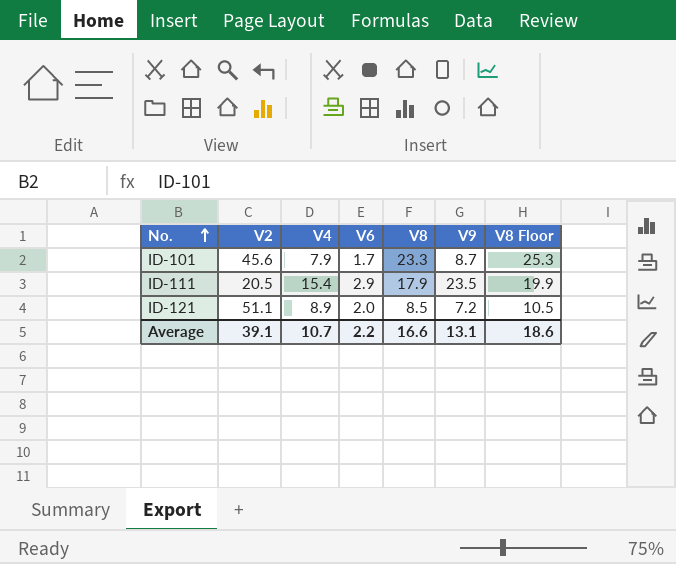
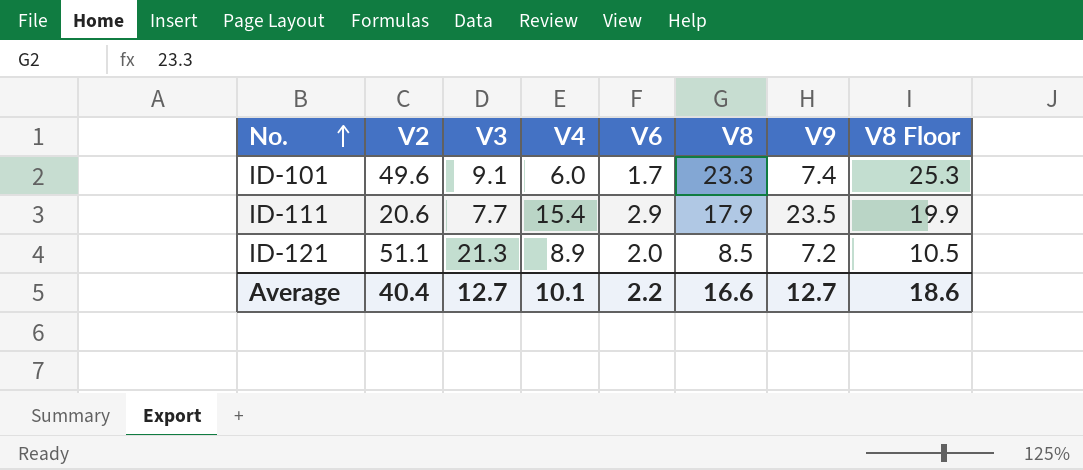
column V3 | position: none -> 3
ID-101 | V2: 45.6 -> 49.6
ID-101 | V4: 7.9 -> 6.0
ID-101 | V9: 8.7 -> 7.4
ID-111 | V2: 20.5 -> 20.6
Average | V2: 39.1 -> 40.4
Average | V4: 10.7 -> 10.1
Average | V9: 13.1 -> 12.7

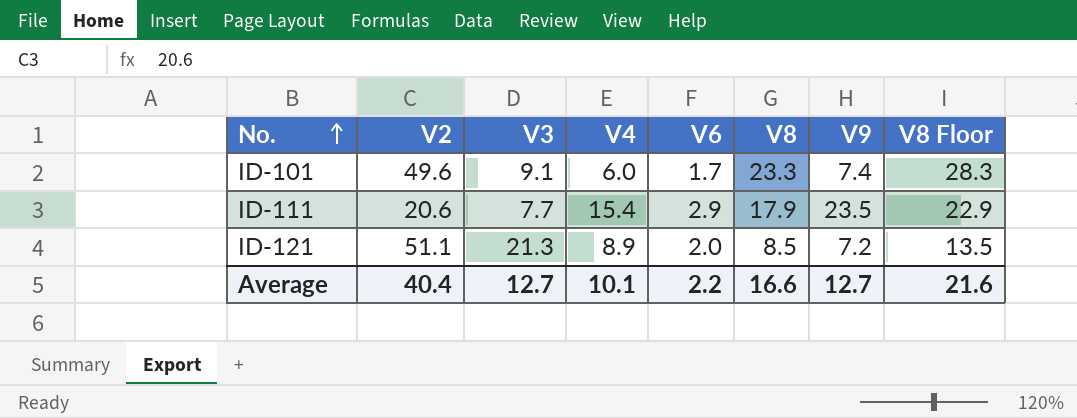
column V8 Floor | formula: [V8] + 2 -> [V8] + 5
Average | V8 Floor: 18.6 -> 21.6

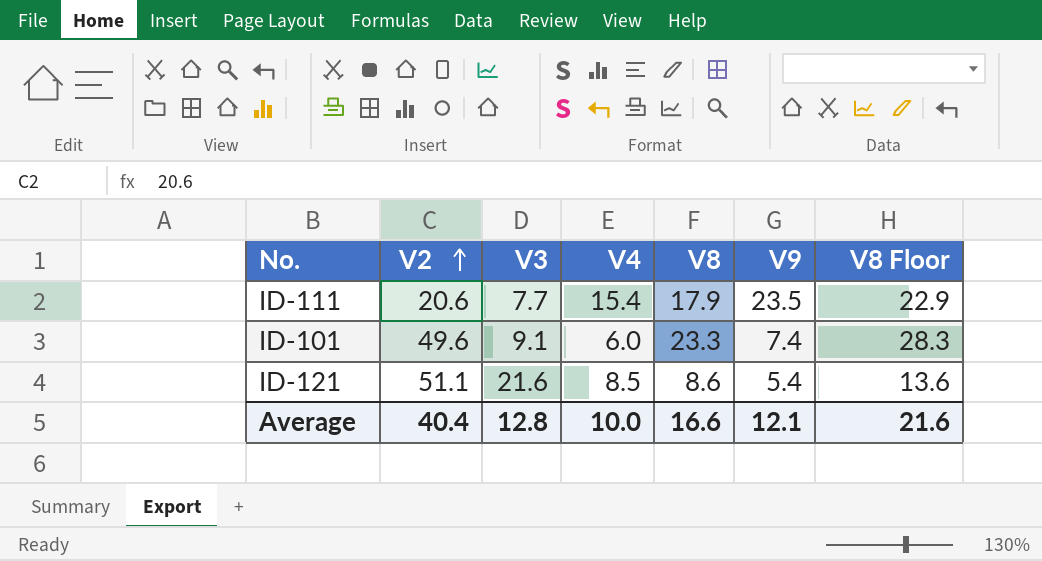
row order: No. ascending -> V2 ascending
column V6 | position: 5 -> none
ID-121 | V3: 21.3 -> 21.6
ID-121 | V4: 8.9 -> 8.5
ID-121 | V8: 8.5 -> 8.6
ID-121 | V9: 7.2 -> 5.4
ID-121 | V8 Floor: 13.5 -> 13.6
Average | V3: 12.7 -> 12.8
Average | V4: 10.1 -> 10.0
Average | V9: 12.7 -> 12.1

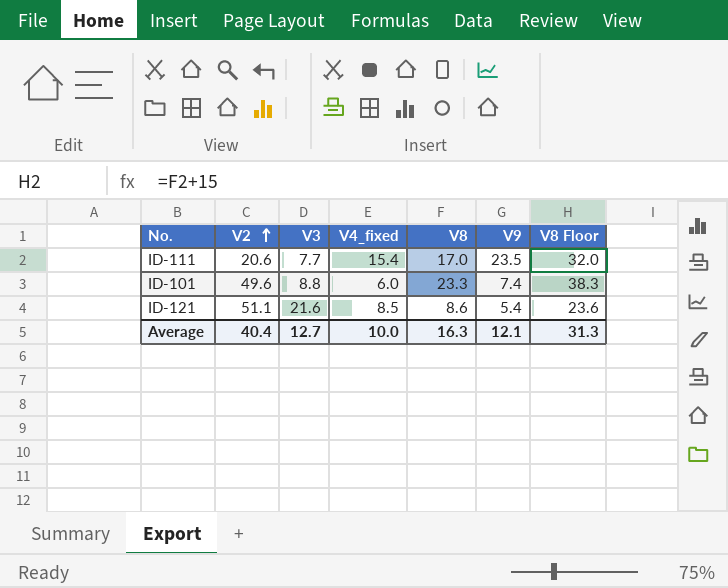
column name: V4 -> V4_fixed
column V8 Floor | formula: [V8] + 5 -> [V8] + 15
ID-111 | V8: 17.9 -> 17.0
ID-101 | V3: 9.1 -> 8.8
Average | V3: 12.8 -> 12.7
Average | V8: 16.6 -> 16.3
Average | V8 Floor: 21.6 -> 31.3

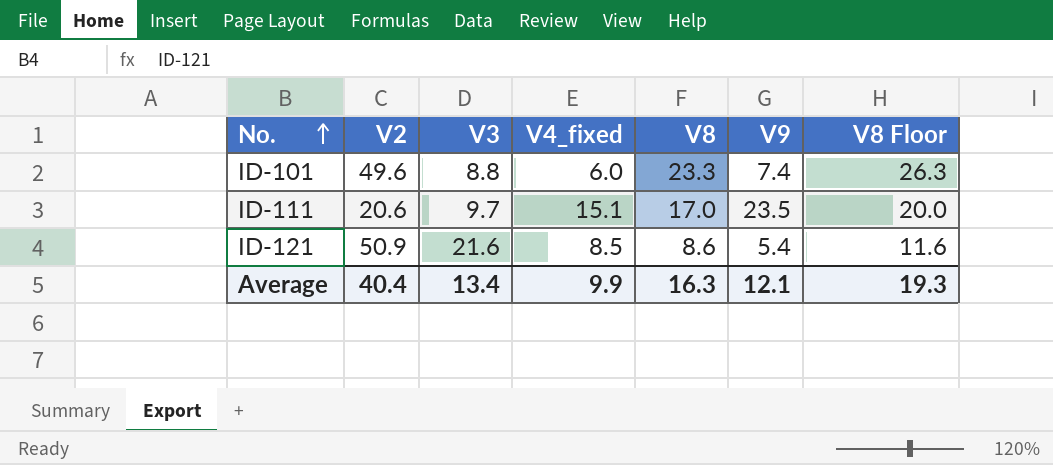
row order: V2 ascending -> No. ascending
column V8 Floor | formula: [V8] + 15 -> [V8] + 3
ID-111 | V3: 7.7 -> 9.7
ID-111 | V4_fixed: 15.4 -> 15.1
ID-121 | V2: 51.1 -> 50.9
Average | V3: 12.7 -> 13.4
Average | V4_fixed: 10.0 -> 9.9
Average | V8 Floor: 31.3 -> 19.3

